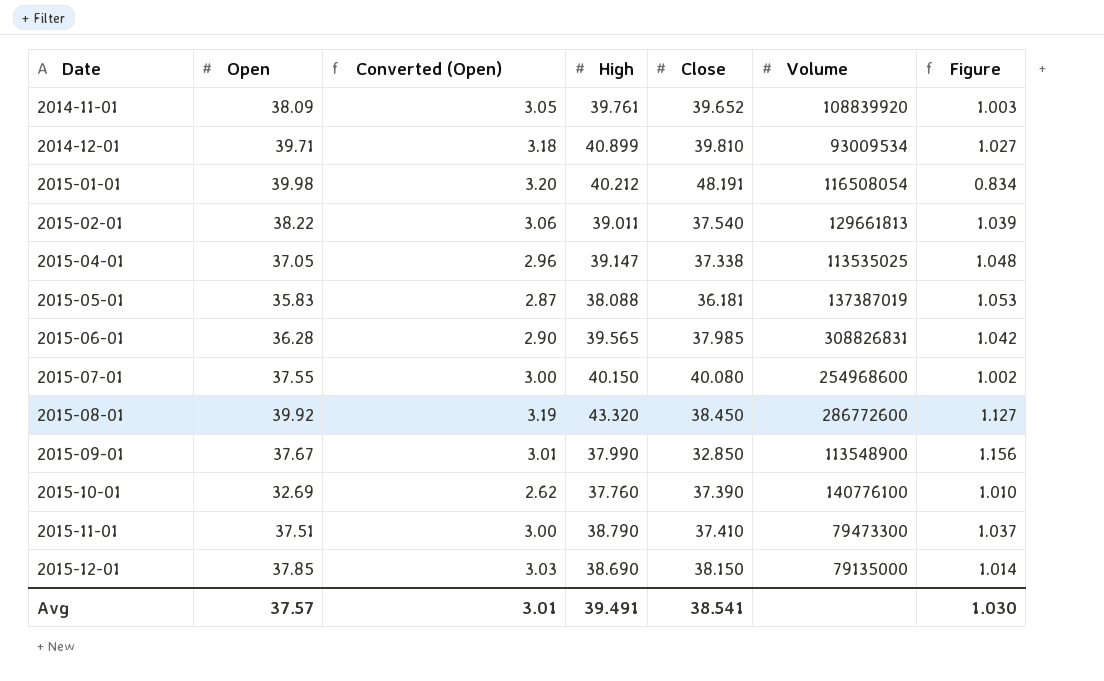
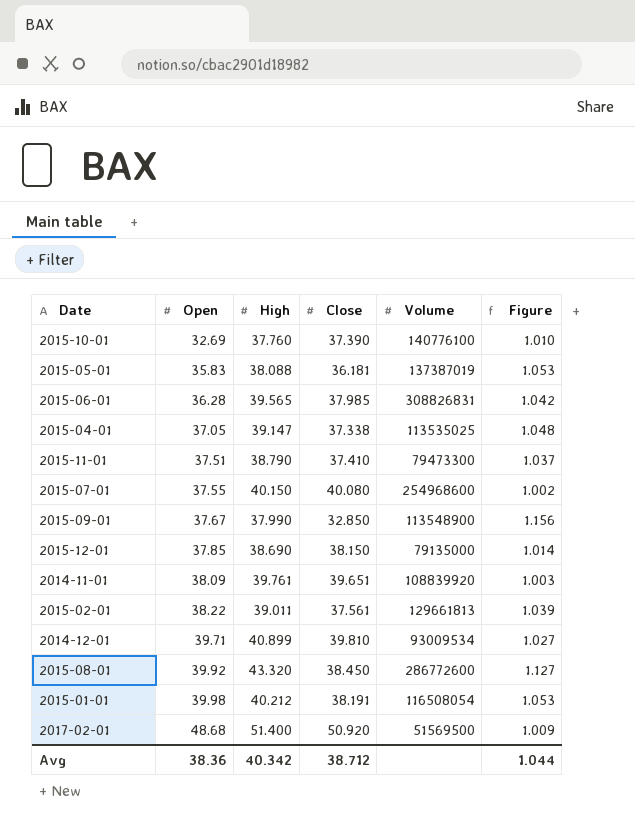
row order: Date ascending -> Open ascending
column Converted (Open) | formula: [Open] * 0.08 -> none
2014-11-01 | Close: 39.652 -> 39.651
2015-02-01 | Close: 37.540 -> 37.561
2015-01-01 | Close: 48.191 -> 38.191
2015-01-01 | Figure: 0.834 -> 1.053
row 2017-02-01: none -> 48.68 | 51.400 | 50.920 | 51569500 | 1.009
Avg | Open: 37.57 -> 38.36
Avg | High: 39.491 -> 40.342
Avg | Close: 38.541 -> 38.712
Avg | Figure: 1.030 -> 1.044

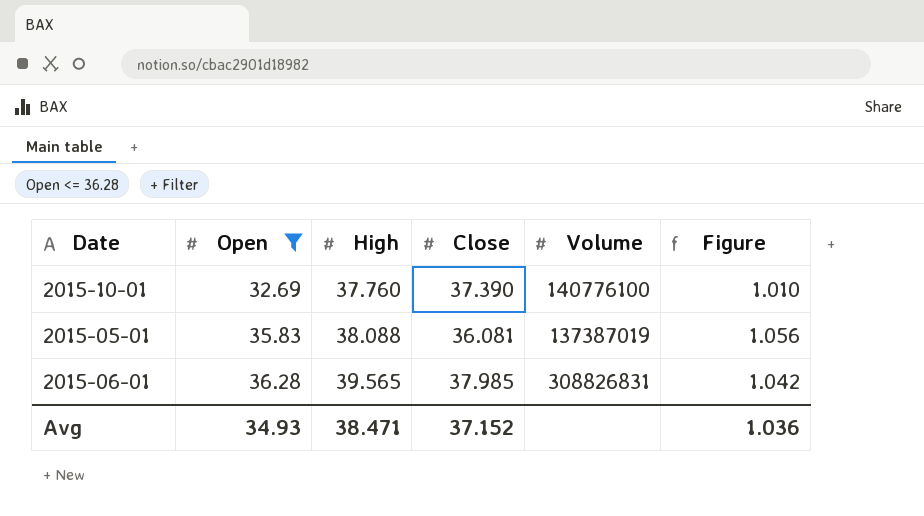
filter: none -> Open <= 36.28
2015-05-01 | Close: 36.181 -> 36.081
2015-05-01 | Figure: 1.053 -> 1.056
Avg | Open: 38.36 -> 34.93
Avg | High: 40.342 -> 38.471
Avg | Close: 38.712 -> 37.152
Avg | Figure: 1.044 -> 1.036

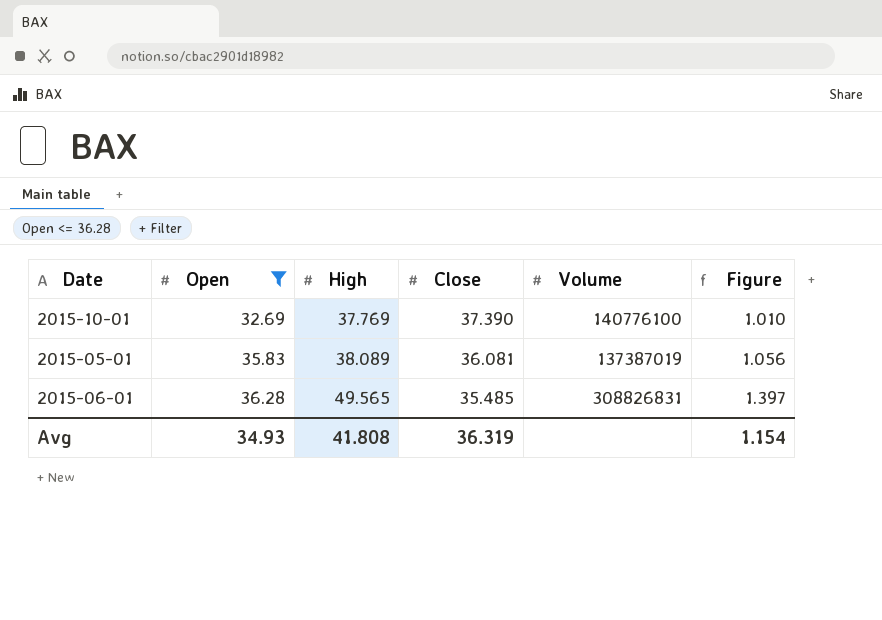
2015-10-01 | High: 37.760 -> 37.769
2015-05-01 | High: 38.088 -> 38.089
2015-06-01 | High: 39.565 -> 49.565
2015-06-01 | Close: 37.985 -> 35.485
2015-06-01 | Figure: 1.042 -> 1.397
Avg | High: 38.471 -> 41.808
Avg | Close: 37.152 -> 36.319
Avg | Figure: 1.036 -> 1.154

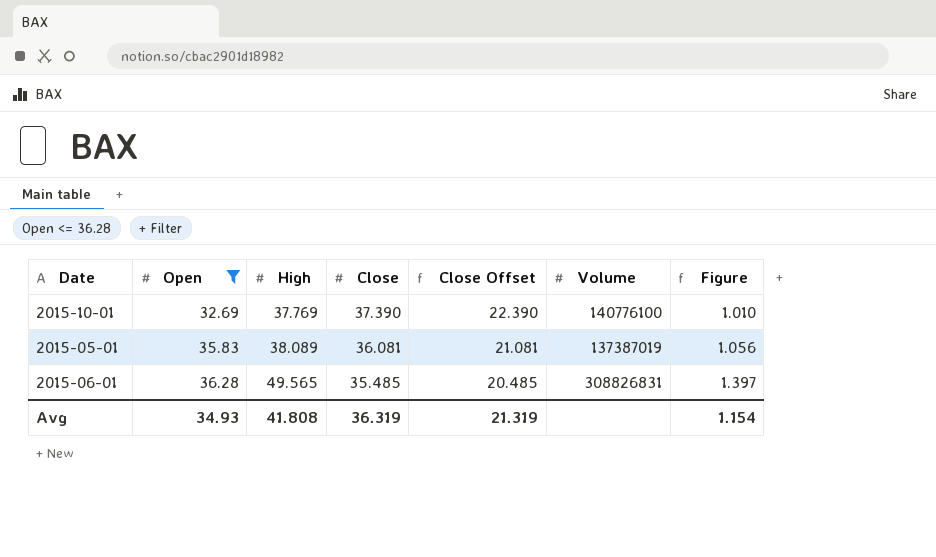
column Close Offset | formula: none -> [Close] - 15

